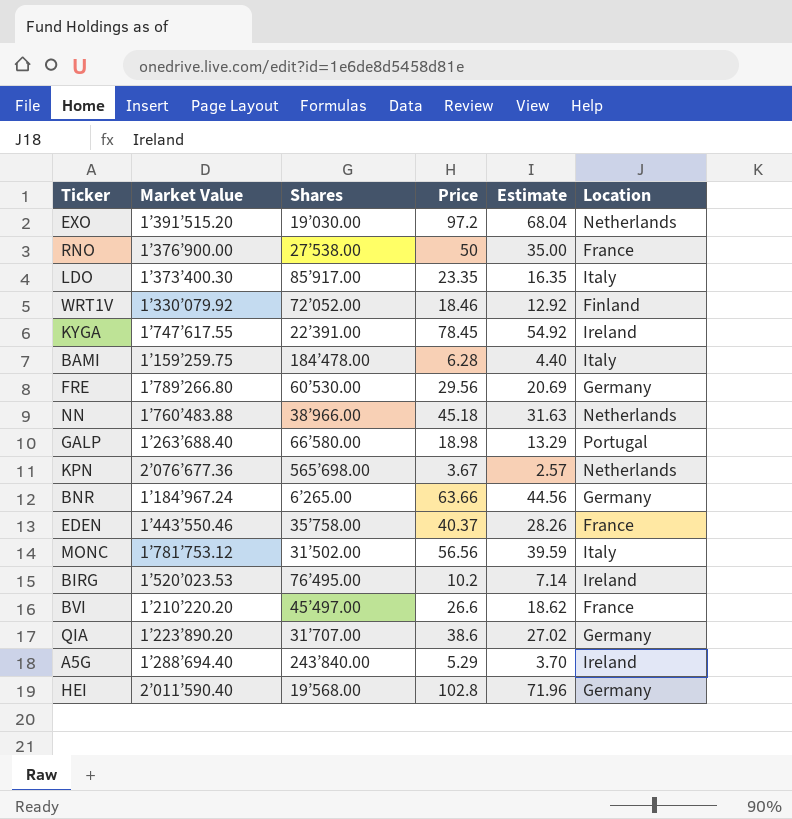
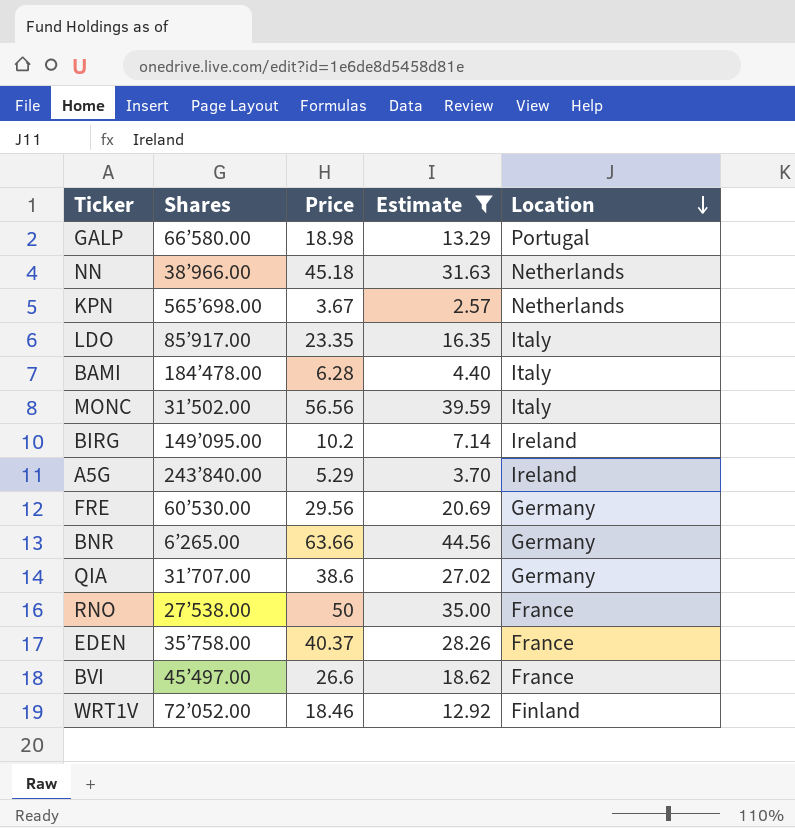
filter: none -> Estimate <= 44.56
row order: none -> Location descending
column Market Value | position: 2 -> none
BIRG | Shares: 76’495.00 -> 149’095.00

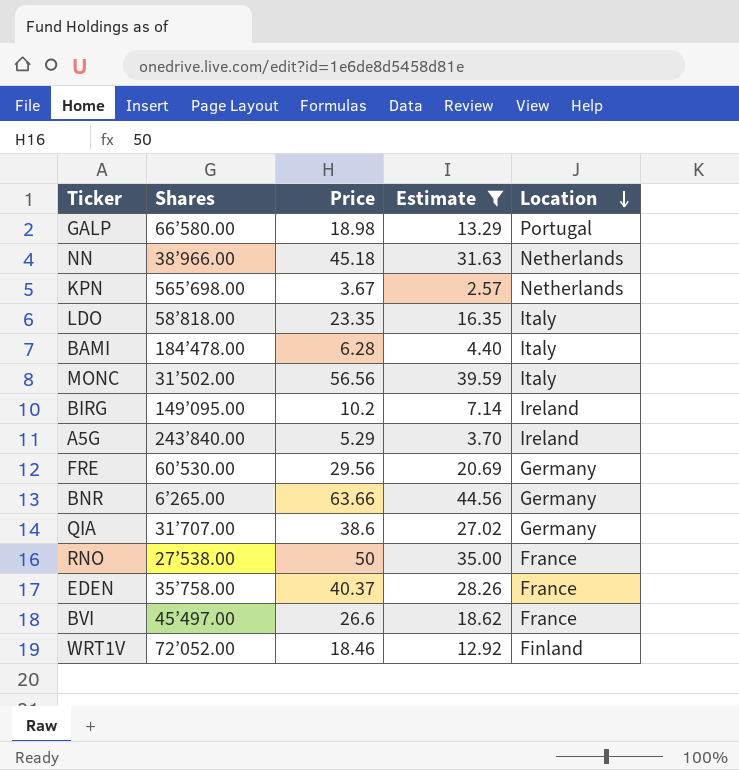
LDO | Shares: 85’917.00 -> 58’818.00

